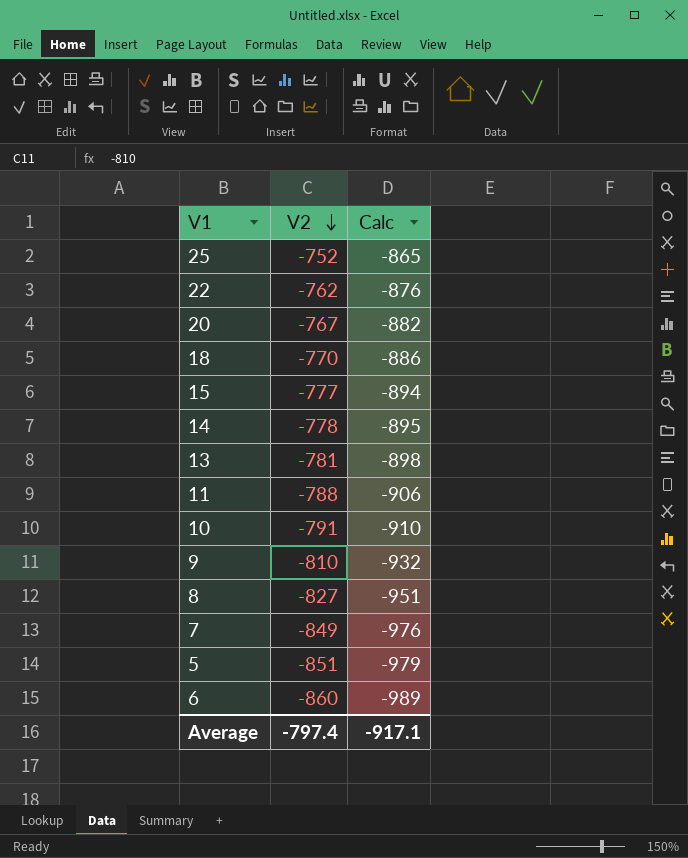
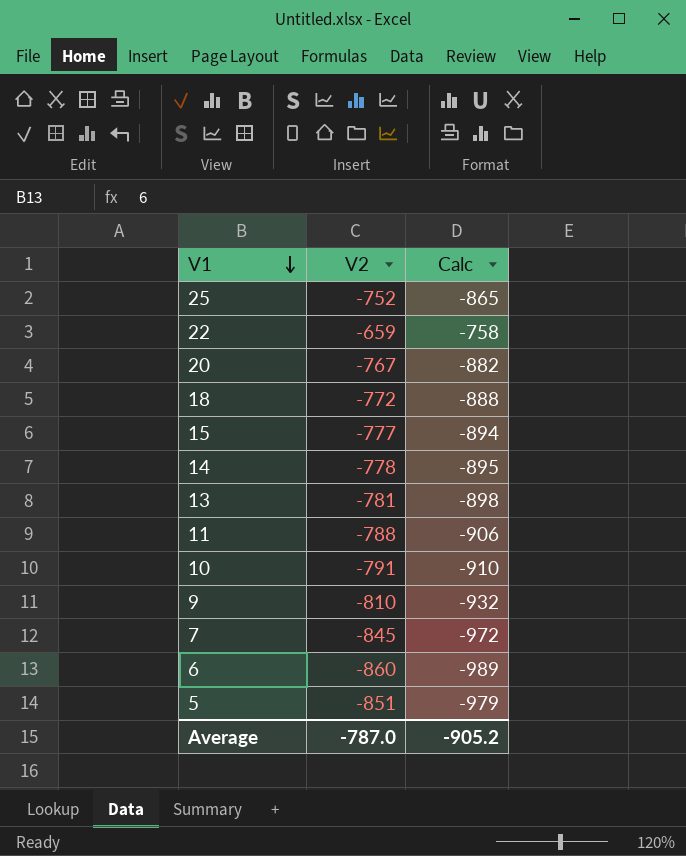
row order: V2 descending -> V1 descending
row 8: -827 | -951 -> none
22 | V2: -762 -> -659
22 | Calc: -876 -> -758
18 | V2: -770 -> -772
18 | Calc: -886 -> -888
7 | V2: -849 -> -845
7 | Calc: -976 -> -972
Average | V2: -797.4 -> -787.0
Average | Calc: -917.1 -> -905.2

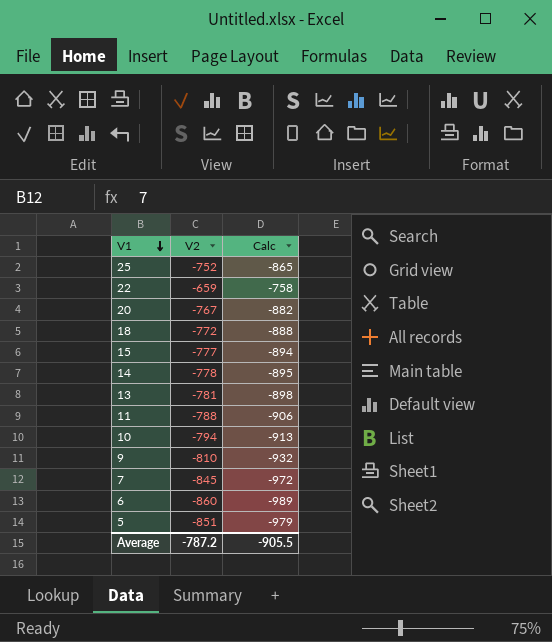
10 | V2: -791 -> -794
10 | Calc: -910 -> -913
Average | V2: -787.0 -> -787.2
Average | Calc: -905.2 -> -905.5

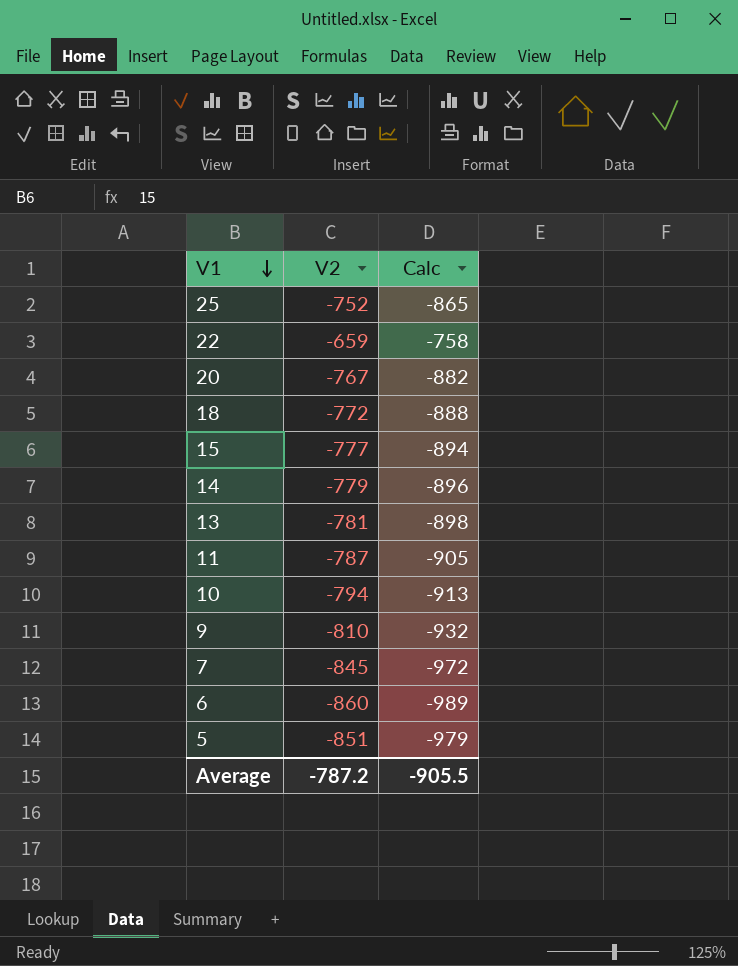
14 | V2: -778 -> -779
14 | Calc: -895 -> -896
11 | V2: -788 -> -787
11 | Calc: -906 -> -905

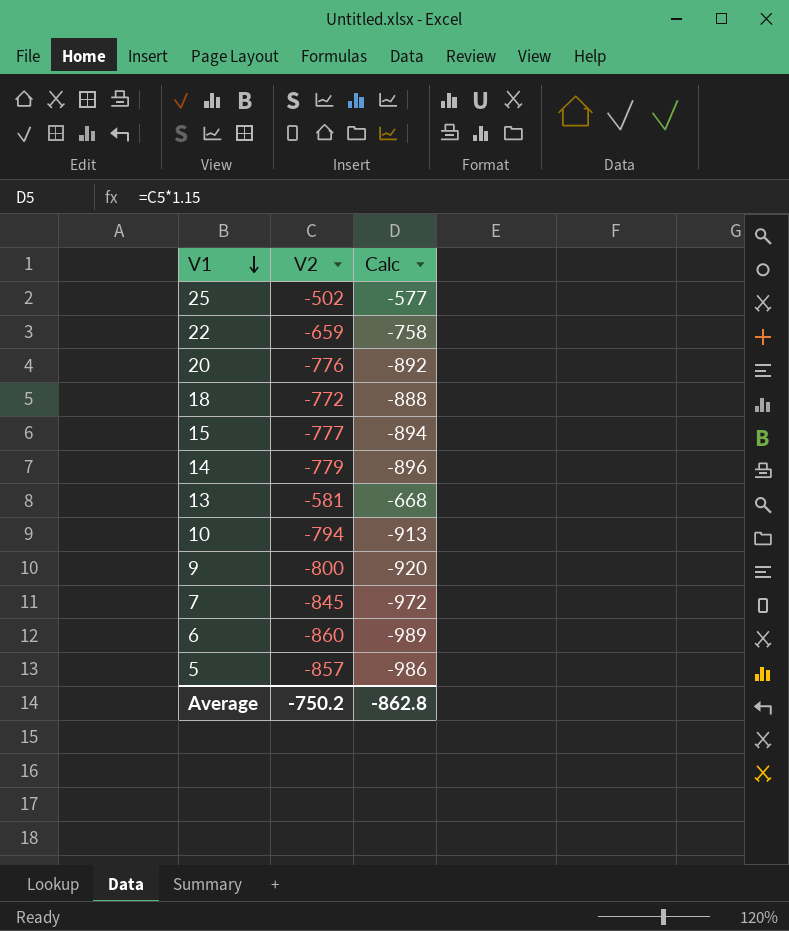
row 11: -787 | -905 -> none
25 | V2: -752 -> -502
25 | Calc: -865 -> -577
20 | V2: -767 -> -776
20 | Calc: -882 -> -892
13 | V2: -781 -> -581
13 | Calc: -898 -> -668
9 | V2: -810 -> -800
9 | Calc: -932 -> -920
5 | V2: -851 -> -857
5 | Calc: -979 -> -986
Average | V2: -787.2 -> -750.2
Average | Calc: -905.5 -> -862.8

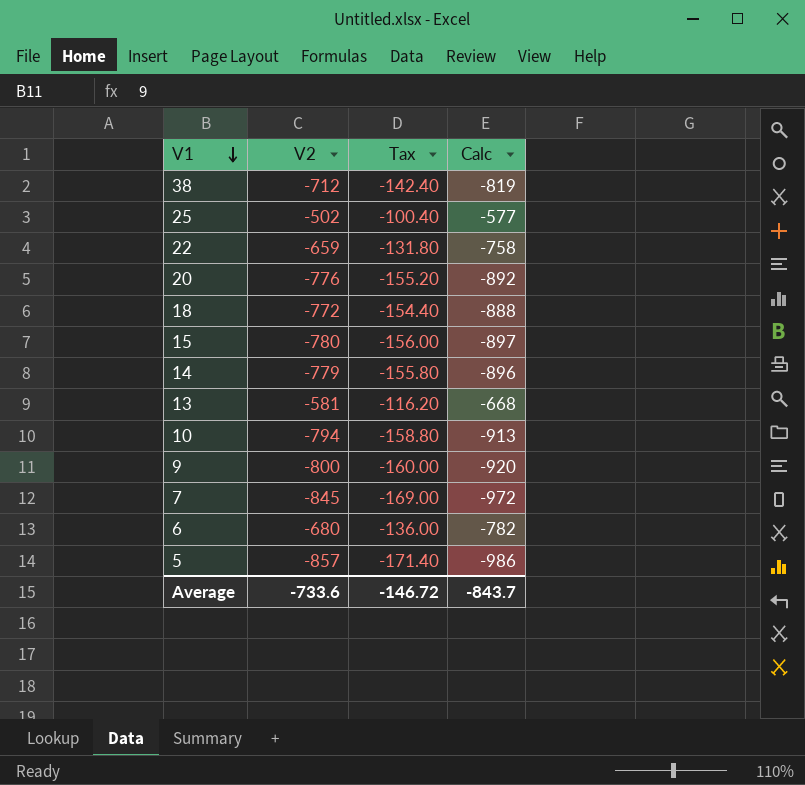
column Tax | formula: none -> [V2] * 0.2
row 38: none -> -712 | -142.40 | -819
15 | V2: -777 -> -780
15 | Calc: -894 -> -897
6 | V2: -860 -> -680
6 | Calc: -989 -> -782
Average | V2: -750.2 -> -733.6
Average | Calc: -862.8 -> -843.7

